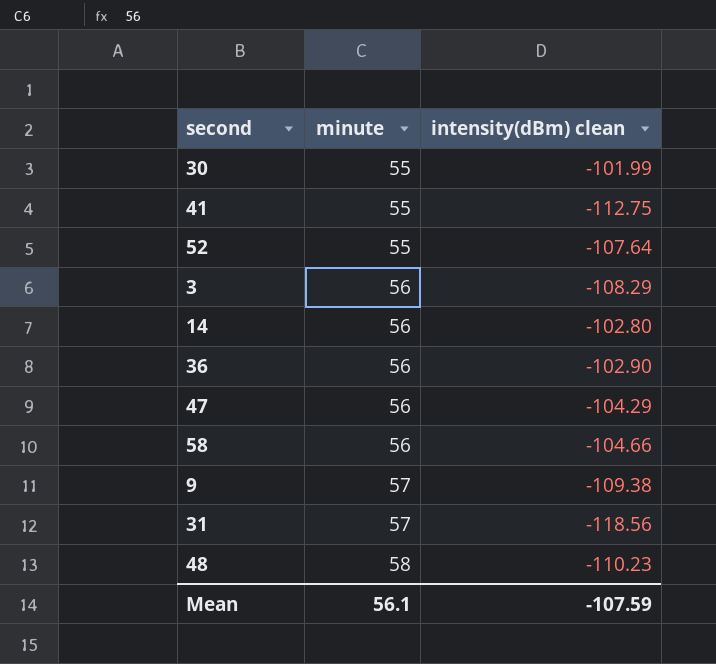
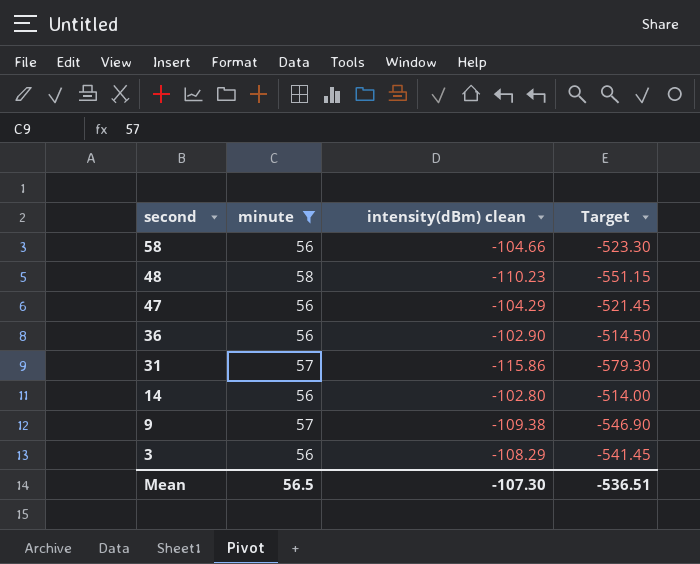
filter: none -> minute != 55
row order: minute ascending -> second descending
column Target | formula: none -> [intensity(dBm) clean] * 5
31 | intensity(dBm) clean: -118.56 -> -115.86
Mean | minute: 56.1 -> 56.5
Mean | intensity(dBm) clean: -107.59 -> -107.30

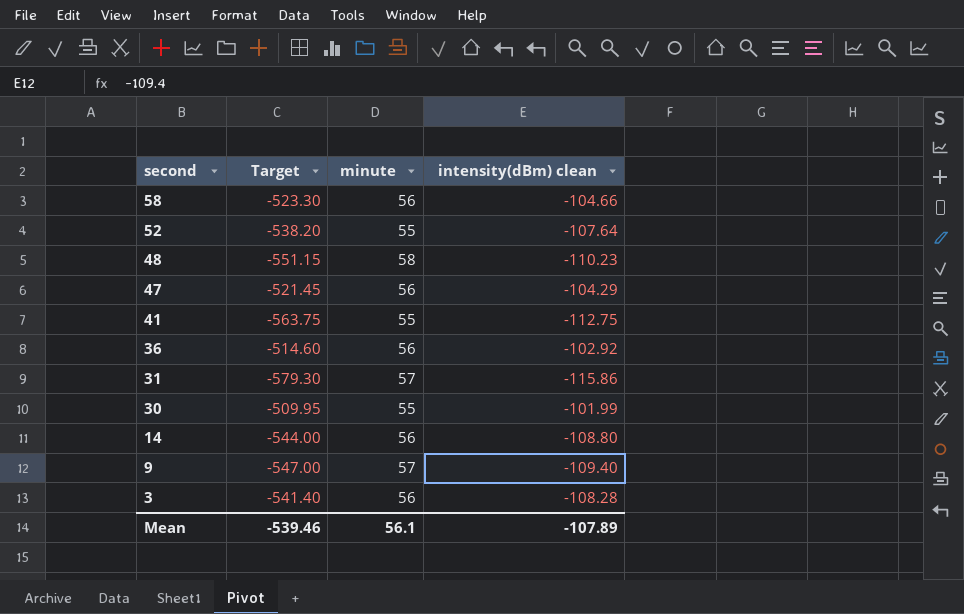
filter: minute != 55 -> none
column Target | position: 4 -> 2
36 | Target: -514.50 -> -514.60
36 | intensity(dBm) clean: -102.90 -> -102.92
14 | Target: -514.00 -> -544.00
14 | intensity(dBm) clean: -102.80 -> -108.80
9 | Target: -546.90 -> -547.00
9 | intensity(dBm) clean: -109.38 -> -109.40
3 | Target: -541.45 -> -541.40
3 | intensity(dBm) clean: -108.29 -> -108.28
Mean | Target: -536.51 -> -539.46
Mean | minute: 56.5 -> 56.1
Mean | intensity(dBm) clean: -107.30 -> -107.89

